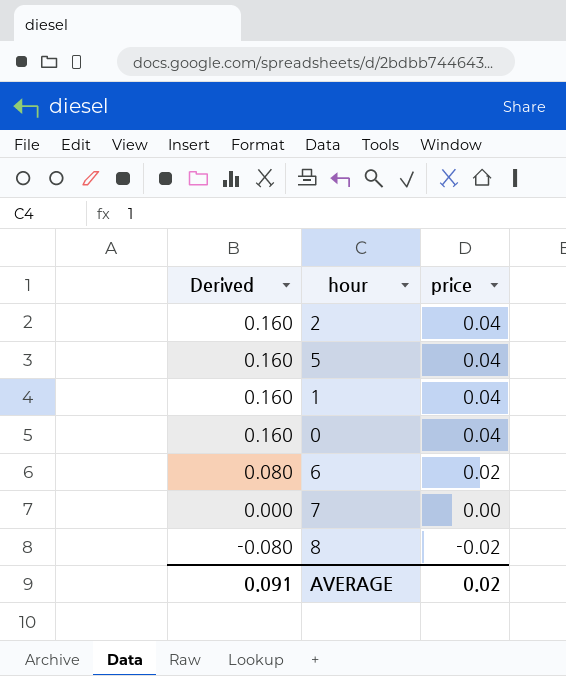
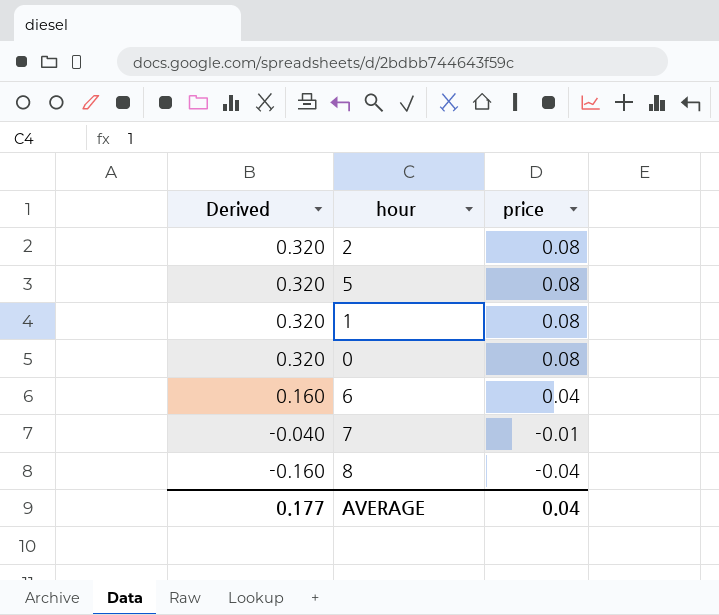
2 | Derived: 0.160 -> 0.320
2 | price: 0.04 -> 0.08
5 | Derived: 0.160 -> 0.320
5 | price: 0.04 -> 0.08
1 | Derived: 0.160 -> 0.320
1 | price: 0.04 -> 0.08
0 | Derived: 0.160 -> 0.320
0 | price: 0.04 -> 0.08
6 | Derived: 0.080 -> 0.160
6 | price: 0.02 -> 0.04
7 | Derived: 0.000 -> -0.040
7 | price: 0.00 -> -0.01
8 | Derived: -0.080 -> -0.160
8 | price: -0.02 -> -0.04
AVERAGE | Derived: 0.091 -> 0.177
AVERAGE | price: 0.02 -> 0.04

